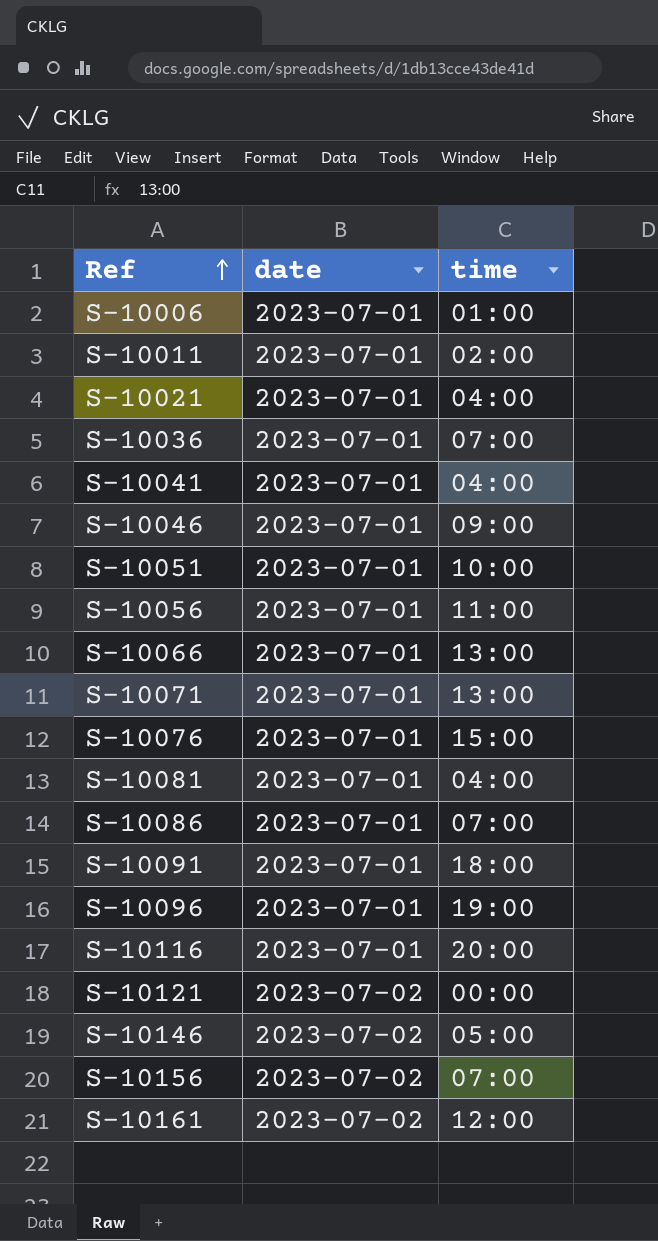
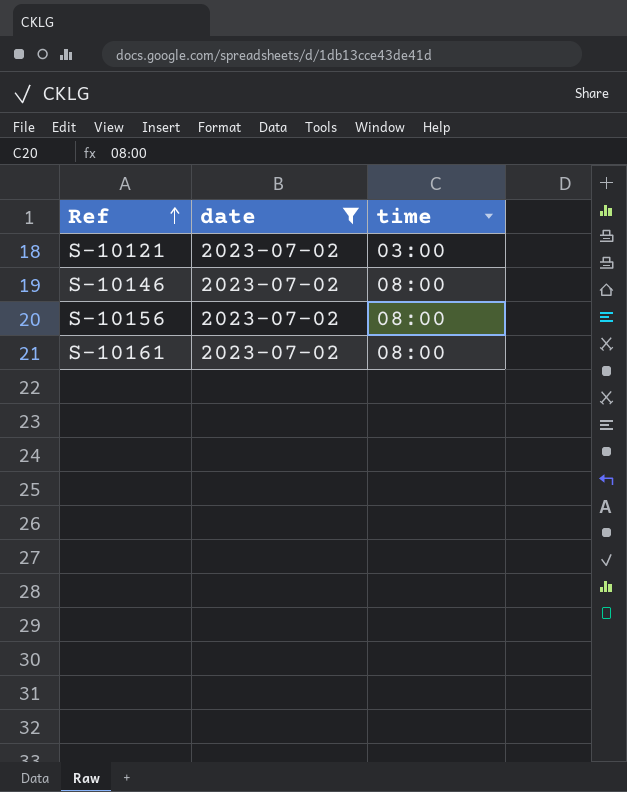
filter: none -> date = 2023-07-02
S-10121 | time: 00:00 -> 03:00
S-10146 | time: 05:00 -> 08:00
S-10156 | time: 07:00 -> 08:00
S-10161 | time: 12:00 -> 08:00

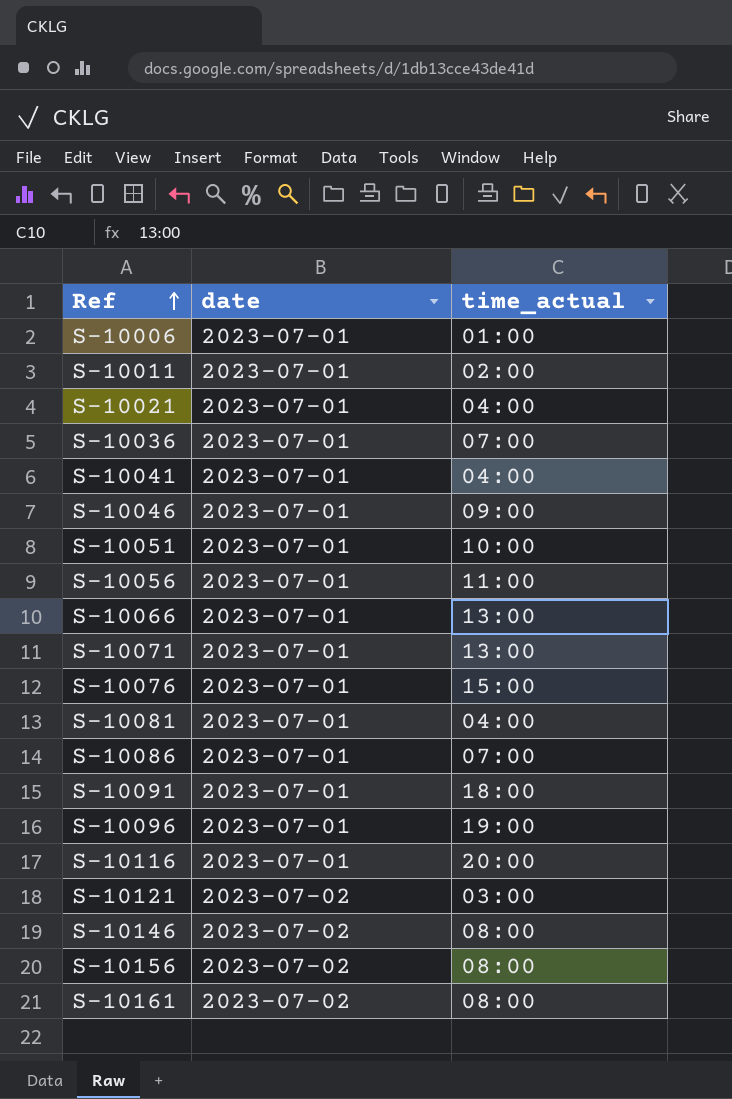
filter: date = 2023-07-02 -> none
column name: time -> time_actual

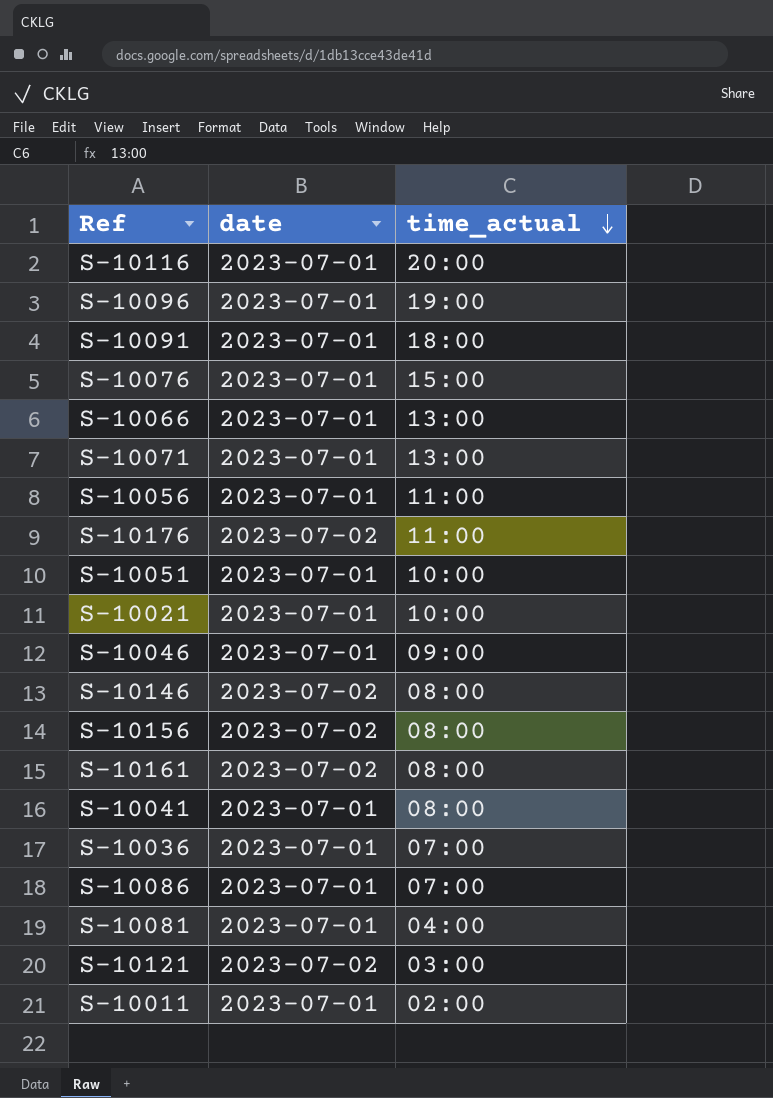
row order: Ref ascending -> time_actual descending
row S-10006: 2023-07-01 | 01:00 -> none
row S-10176: none -> 2023-07-02 | 11:00
S-10021 | time_actual: 04:00 -> 10:00
S-10041 | time_actual: 04:00 -> 08:00

